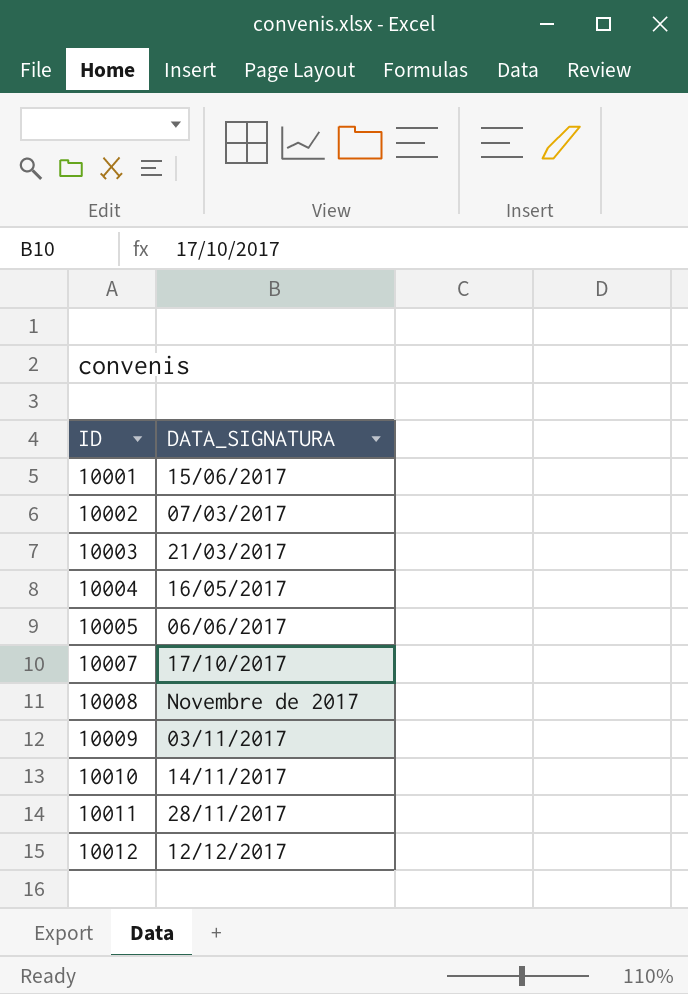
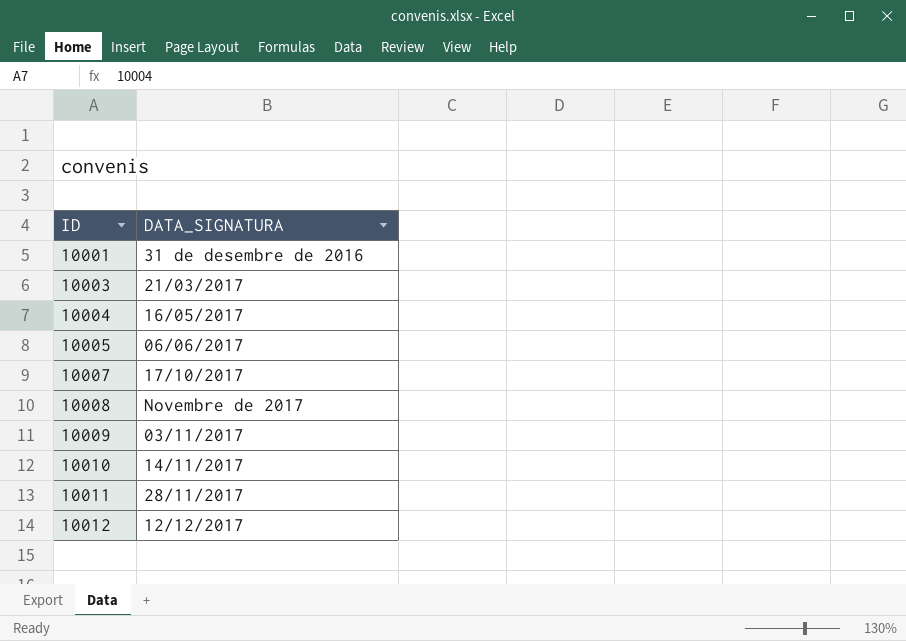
row 10002: 07/03/2017 -> none
10001 | DATA_SIGNATURA: 15/06/2017 -> 31 de desembre de 2016

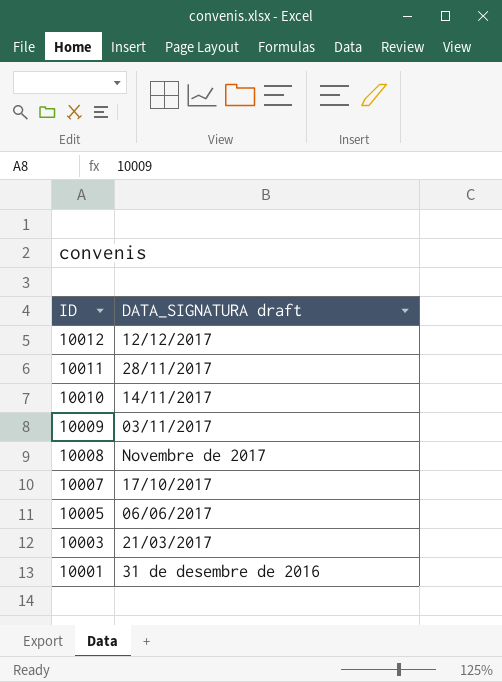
row order: ID ascending -> ID descending
column name: DATA_SIGNATURA -> DATA_SIGNATURA draft
row 10004: 16/05/2017 -> none

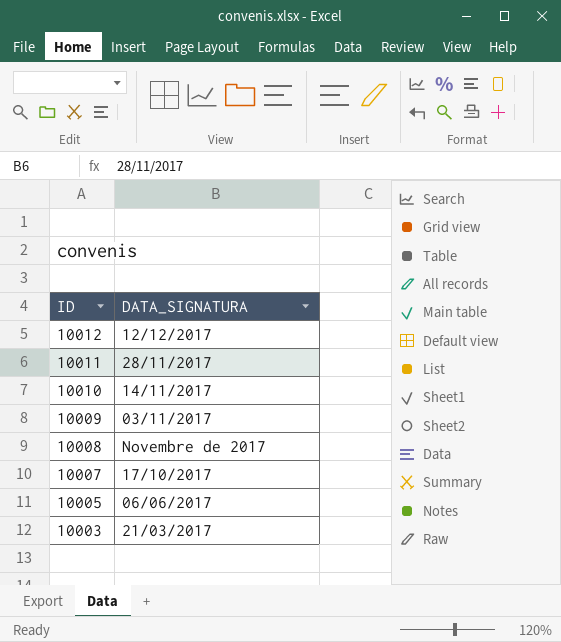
column name: DATA_SIGNATURA draft -> DATA_SIGNATURA
row 10001: 31 de desembre de 2016 -> none

